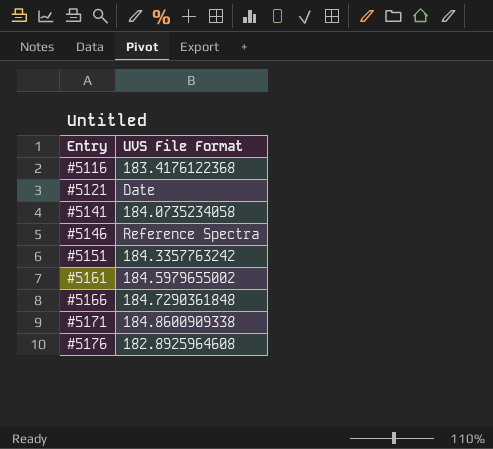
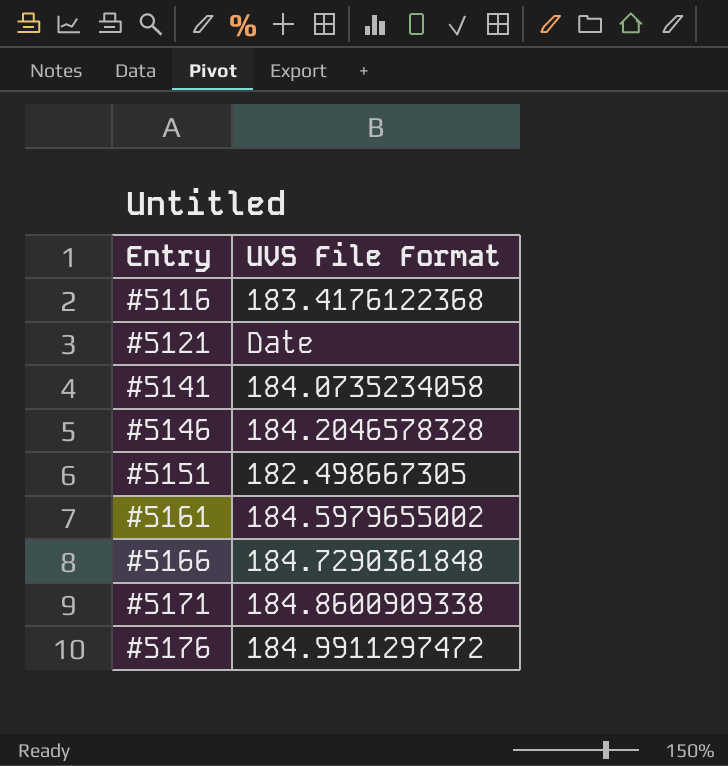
#5146 | UVS File Format: Reference Spectra -> 184.2046578328
#5151 | UVS File Format: 184.3357763242 -> 182.498667305
#5176 | UVS File Format: 182.8925964608 -> 184.9911297472

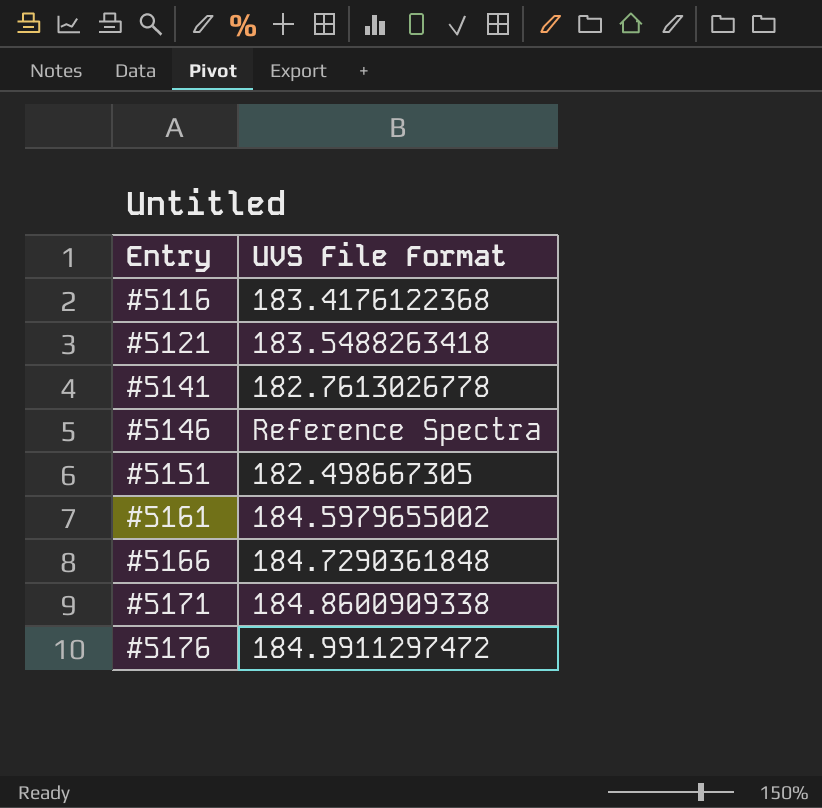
#5121 | UVS File Format: Date -> 183.5488263418
#5141 | UVS File Format: 184.0735234058 -> 182.7613026778
#5146 | UVS File Format: 184.2046578328 -> Reference Spectra

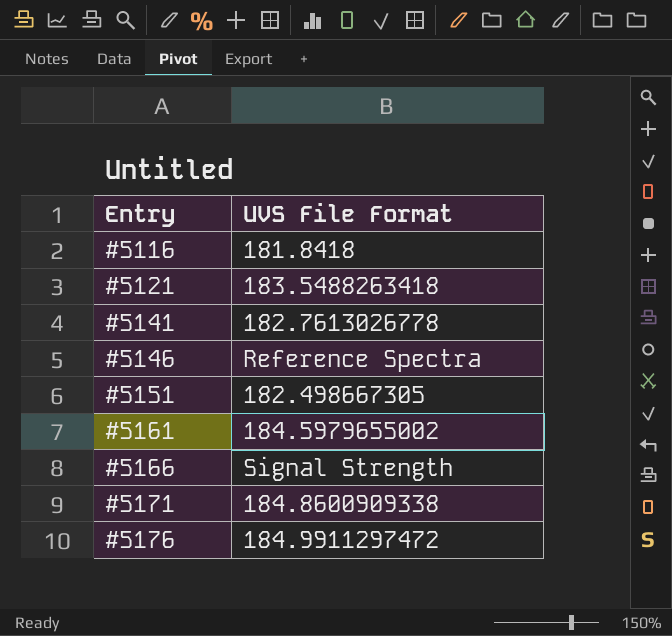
#5116 | UVS File Format: 183.4176122368 -> 181.8418
#5166 | UVS File Format: 184.7290361848 -> Signal Strength

